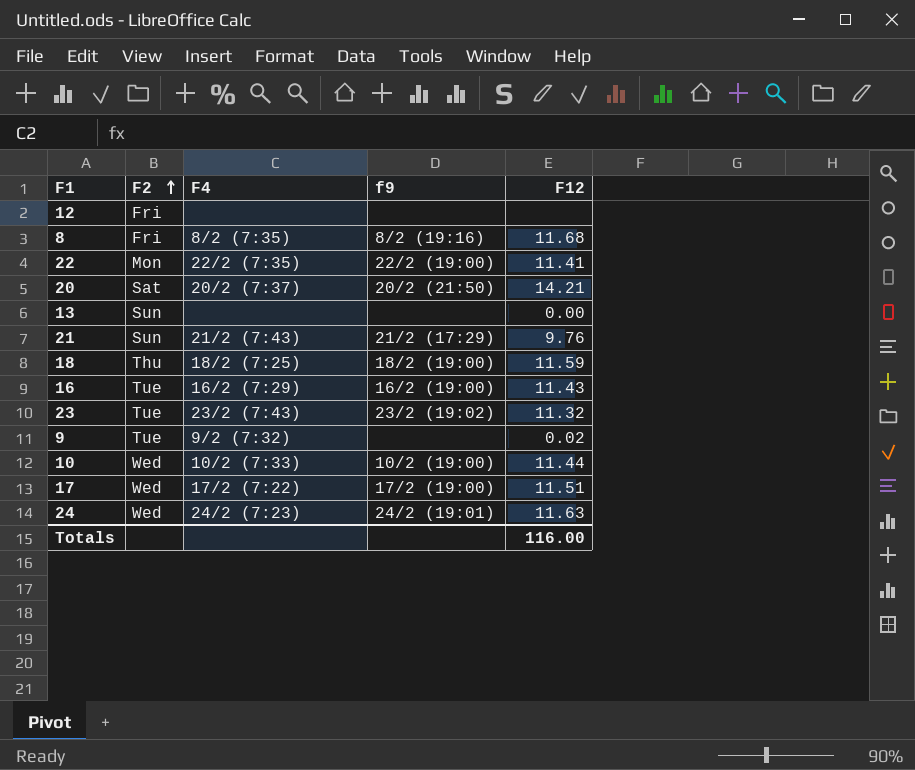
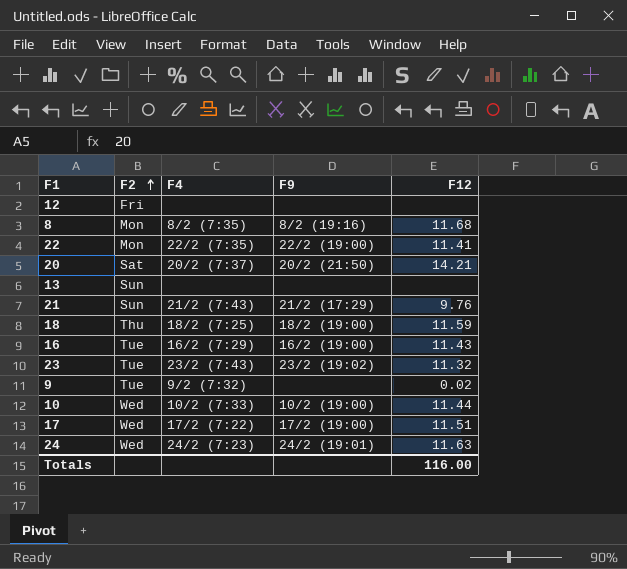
column name: f9 -> F9
8 | F2: Fri -> Mon
13 | F12: 0.00 -> none

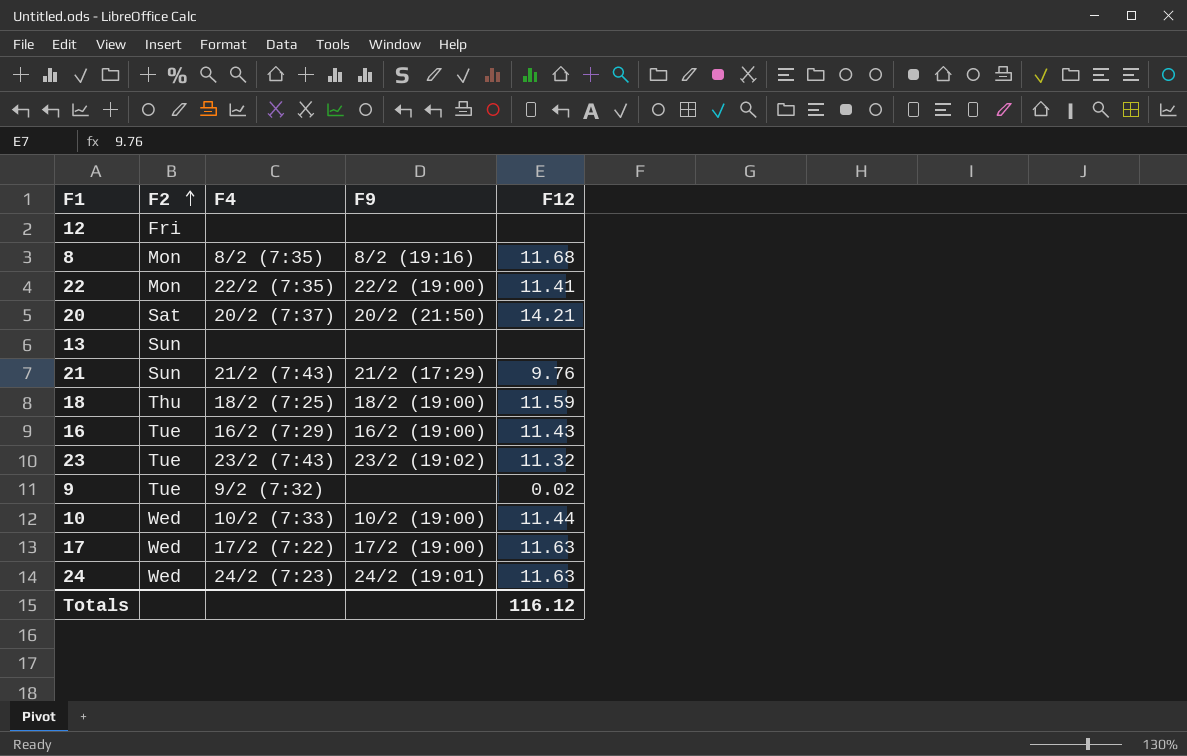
17 | F12: 11.51 -> 11.63
Totals | F12: 116.00 -> 116.12

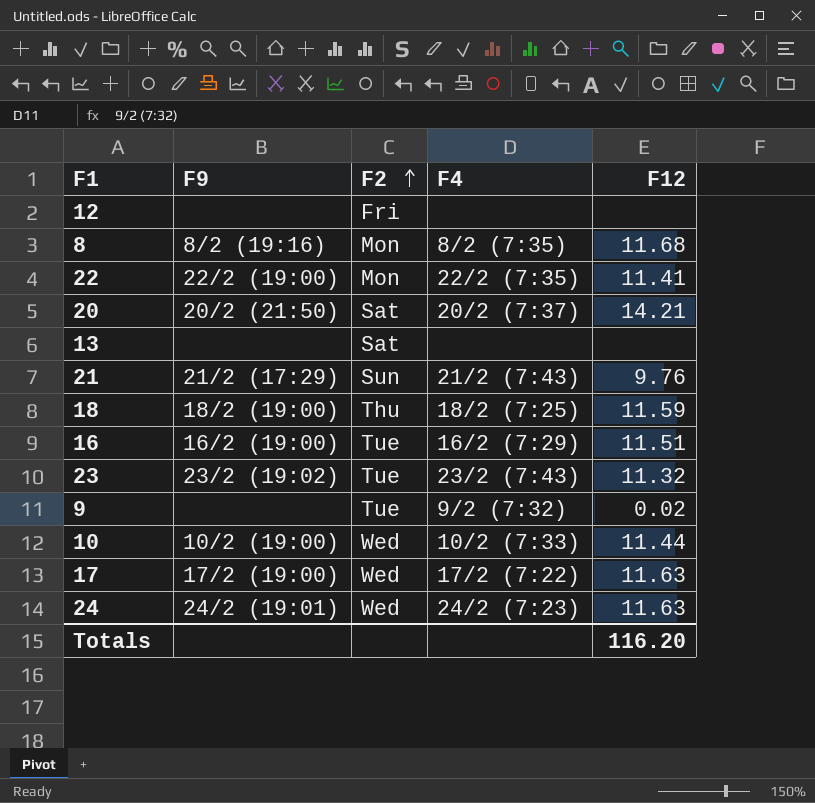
column F9 | position: 4 -> 2
13 | F2: Sun -> Sat
16 | F12: 11.43 -> 11.51
Totals | F12: 116.12 -> 116.20

